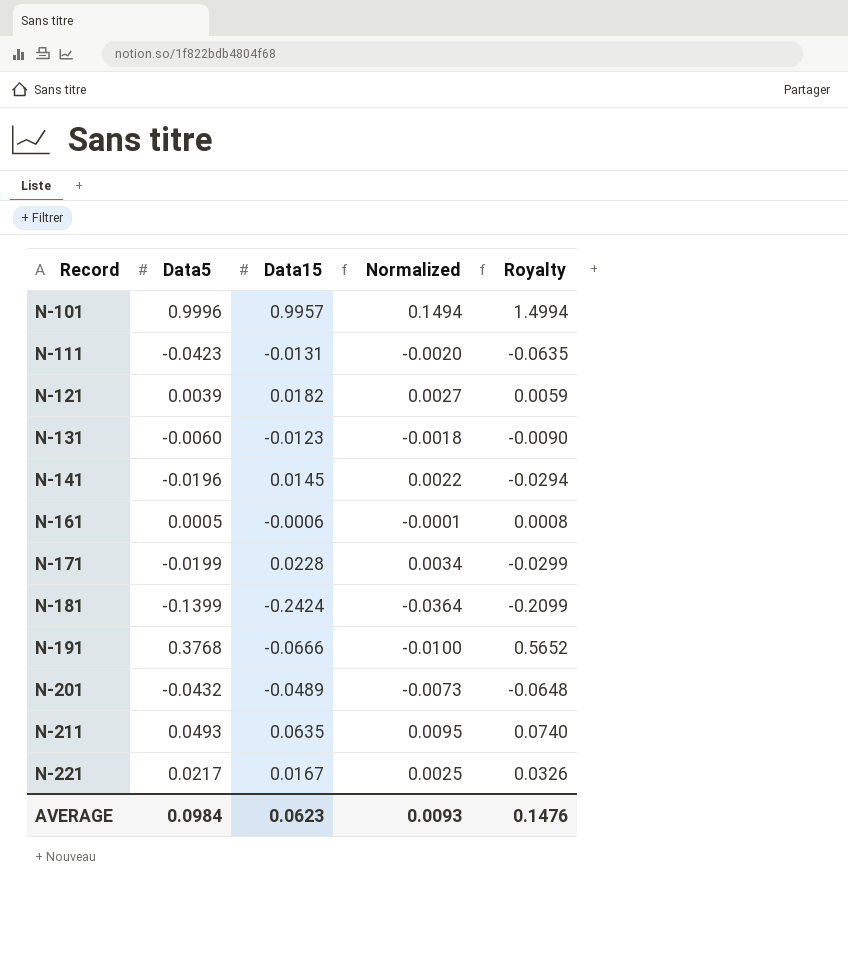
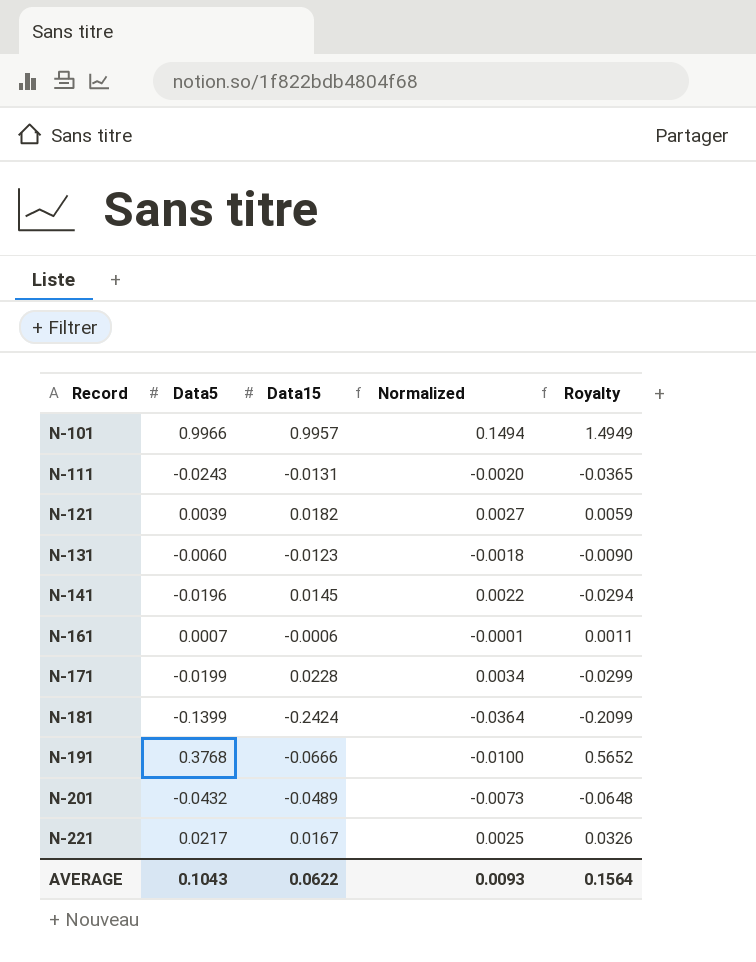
row N-211: 0.0493 | 0.0635 | 0.0095 | 0.0740 -> none
N-101 | Data5: 0.9996 -> 0.9966
N-101 | Royalty: 1.4994 -> 1.4949
N-111 | Data5: -0.0423 -> -0.0243
N-111 | Royalty: -0.0635 -> -0.0365
N-161 | Data5: 0.0005 -> 0.0007
N-161 | Royalty: 0.0008 -> 0.0011
AVERAGE | Data5: 0.0984 -> 0.1043
AVERAGE | Data15: 0.0623 -> 0.0622
AVERAGE | Royalty: 0.1476 -> 0.1564

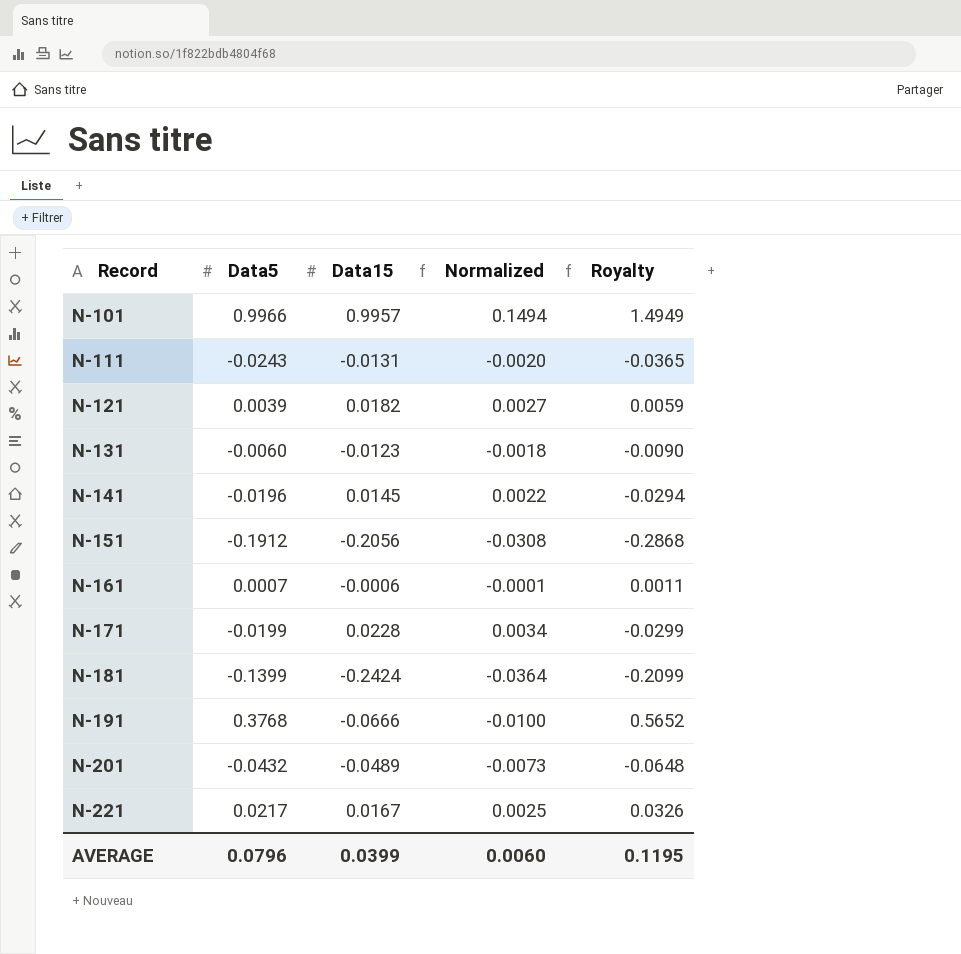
row N-151: none -> -0.1912 | -0.2056 | -0.0308 | -0.2868
AVERAGE | Data5: 0.1043 -> 0.0796
AVERAGE | Data15: 0.0622 -> 0.0399
AVERAGE | Normalized: 0.0093 -> 0.0060
AVERAGE | Royalty: 0.1564 -> 0.1195

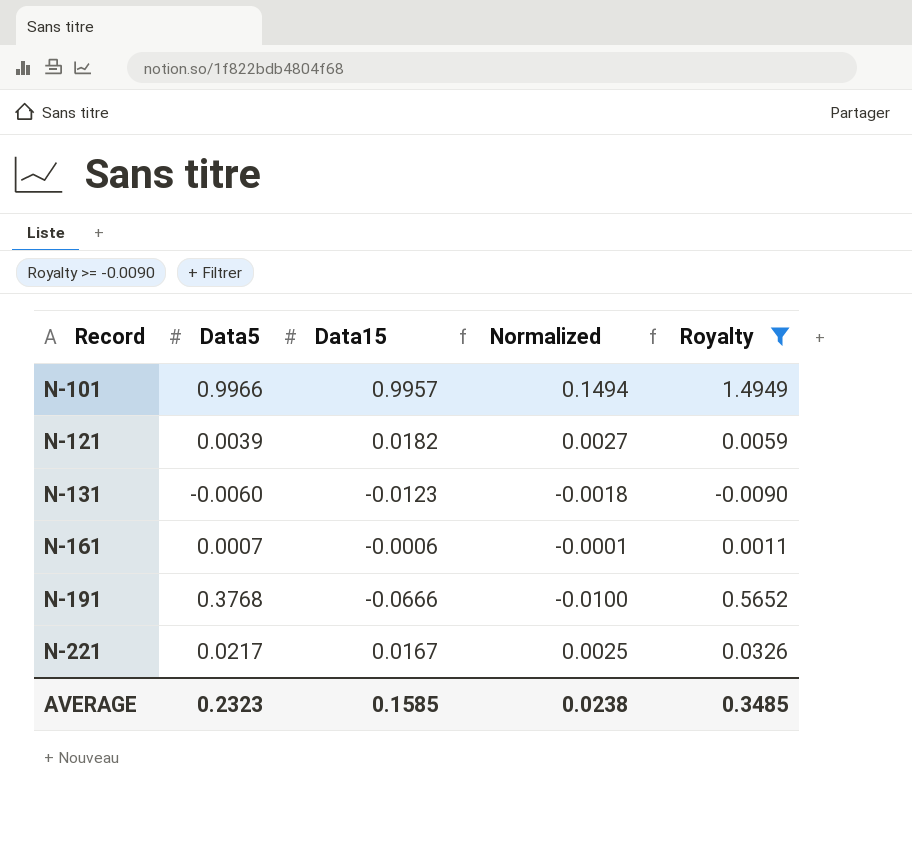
filter: none -> Royalty >= -0.0090
AVERAGE | Data5: 0.0796 -> 0.2323
AVERAGE | Data15: 0.0399 -> 0.1585
AVERAGE | Normalized: 0.0060 -> 0.0238
AVERAGE | Royalty: 0.1195 -> 0.3485

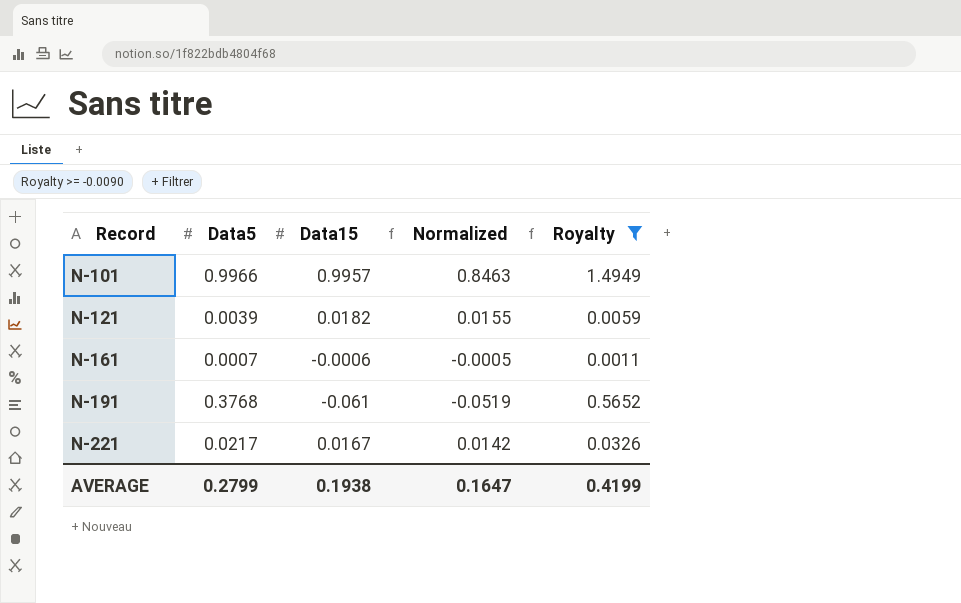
column Normalized | formula: [Data15] * 0.15 -> [Data15] * 0.85
row N-131: -0.0060 | -0.0123 | -0.0018 | -0.0090 -> none
N-191 | Data15: -0.0666 -> -0.061
AVERAGE | Data5: 0.2323 -> 0.2799
AVERAGE | Data15: 0.1585 -> 0.1938
AVERAGE | Normalized: 0.0238 -> 0.1647
AVERAGE | Royalty: 0.3485 -> 0.4199

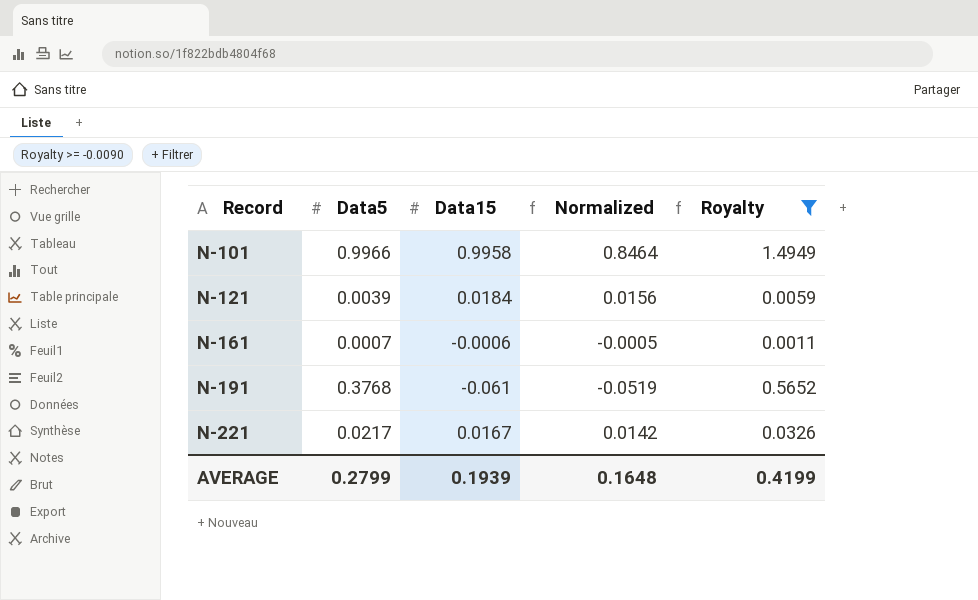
N-101 | Data15: 0.9957 -> 0.9958
N-101 | Normalized: 0.8463 -> 0.8464
N-121 | Data15: 0.0182 -> 0.0184
N-121 | Normalized: 0.0155 -> 0.0156
AVERAGE | Data15: 0.1938 -> 0.1939
AVERAGE | Normalized: 0.1647 -> 0.1648

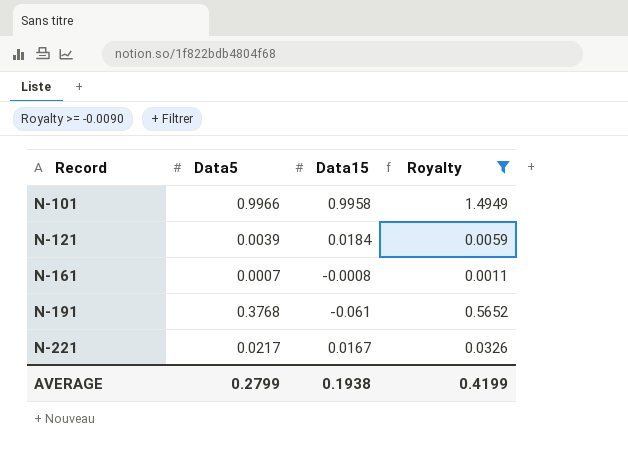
column Normalized | formula: [Data15] * 0.85 -> none
N-161 | Data15: -0.0006 -> -0.0008
AVERAGE | Data15: 0.1939 -> 0.1938

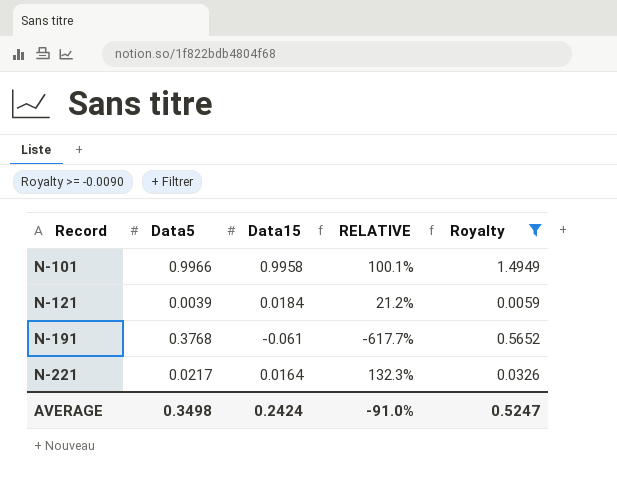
column RELATIVE | formula: none -> [Data5] / [Data15]
row N-161: 0.0007 | -0.0008 | 0.0011 -> none
N-221 | Data15: 0.0167 -> 0.0164
AVERAGE | Data5: 0.2799 -> 0.3498
AVERAGE | Data15: 0.1938 -> 0.2424
AVERAGE | Royalty: 0.4199 -> 0.5247

